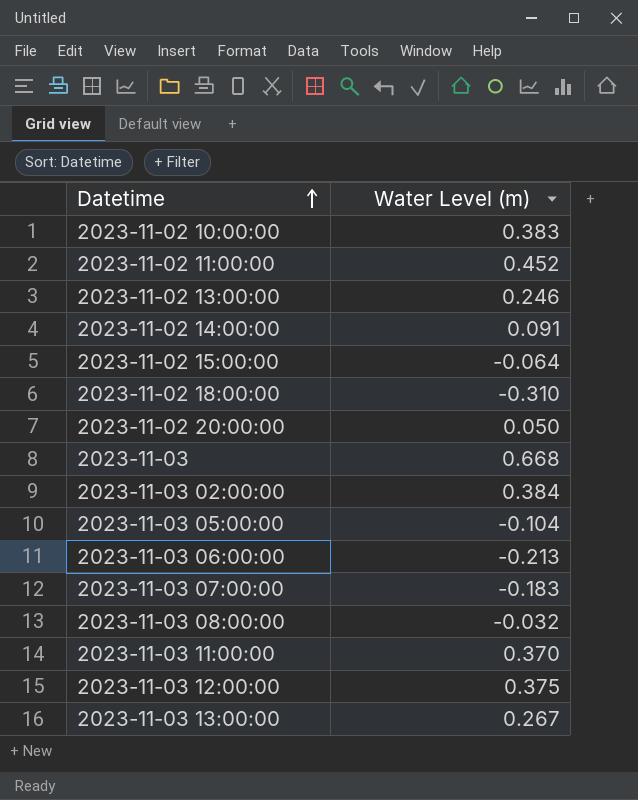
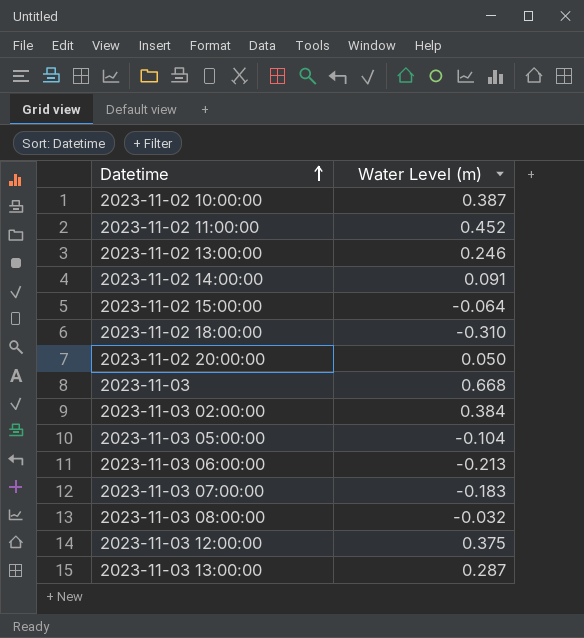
row 2023-11-03 11:00:00: 0.370 -> none
2023-11-02 10:00:00 | Water Level (m): 0.383 -> 0.387
2023-11-03 13:00:00 | Water Level (m): 0.267 -> 0.287

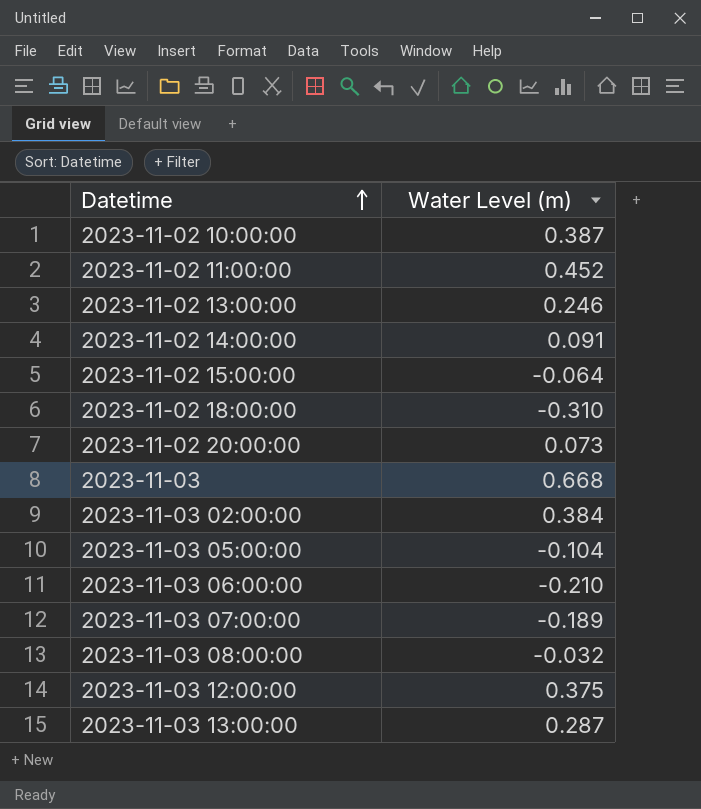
2023-11-02 20:00:00 | Water Level (m): 0.050 -> 0.073
2023-11-03 06:00:00 | Water Level (m): -0.213 -> -0.210
2023-11-03 07:00:00 | Water Level (m): -0.183 -> -0.189

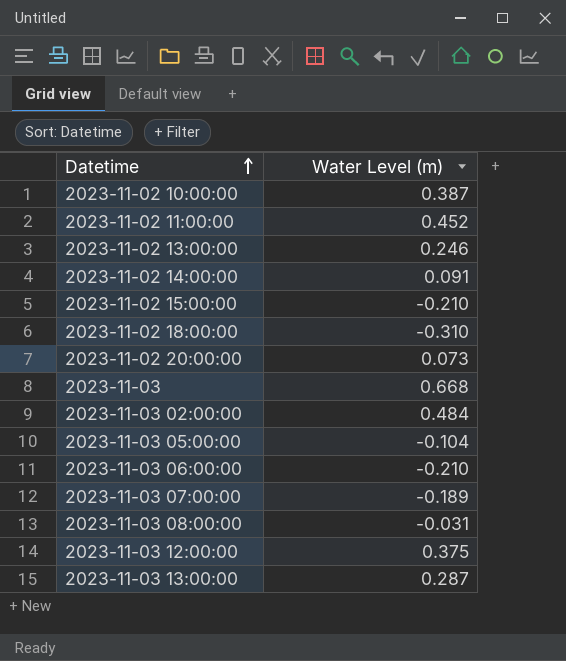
2023-11-02 15:00:00 | Water Level (m): -0.064 -> -0.210
2023-11-03 02:00:00 | Water Level (m): 0.384 -> 0.484
2023-11-03 08:00:00 | Water Level (m): -0.032 -> -0.031

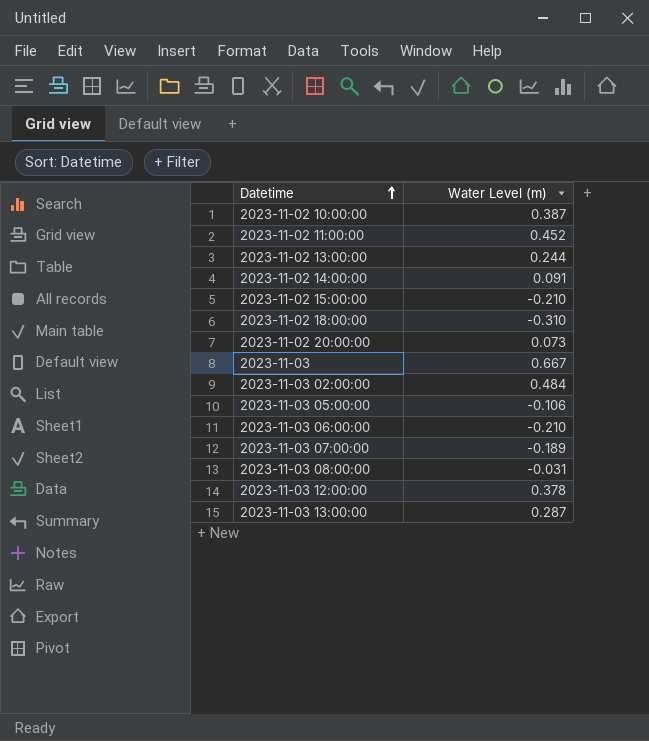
2023-11-02 13:00:00 | Water Level (m): 0.246 -> 0.244
2023-11-03 | Water Level (m): 0.668 -> 0.667
2023-11-03 05:00:00 | Water Level (m): -0.104 -> -0.106
2023-11-03 12:00:00 | Water Level (m): 0.375 -> 0.378

